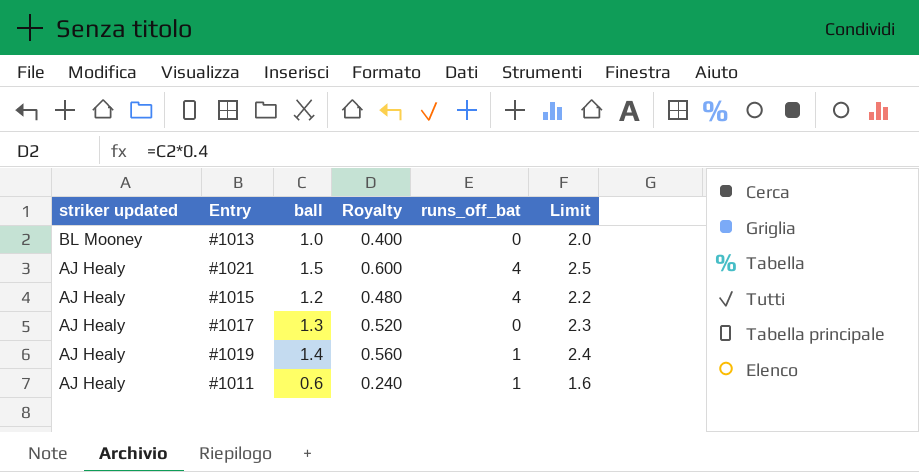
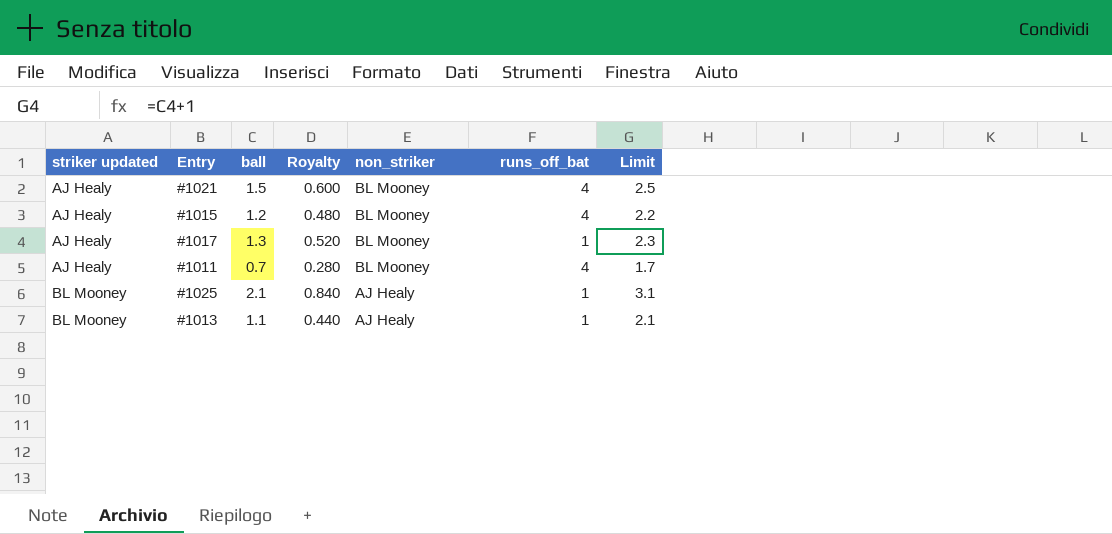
row order: striker updated descending -> striker updated ascending
column non_striker | position: none -> 5
row #1019: AJ Healy | 1.4 | 0.560 | 1 | 2.4 -> none
#1017 | runs_off_bat: 0 -> 1
#1011 | ball: 0.6 -> 0.7
#1011 | Royalty: 0.240 -> 0.280
#1011 | runs_off_bat: 1 -> 4
#1011 | Limit: 1.6 -> 1.7
row #1025: none -> BL Mooney | 2.1 | 0.840 | AJ Healy | 1 | 3.1
#1013 | ball: 1.0 -> 1.1
#1013 | Royalty: 0.400 -> 0.440
#1013 | runs_off_bat: 0 -> 1
#1013 | Limit: 2.0 -> 2.1

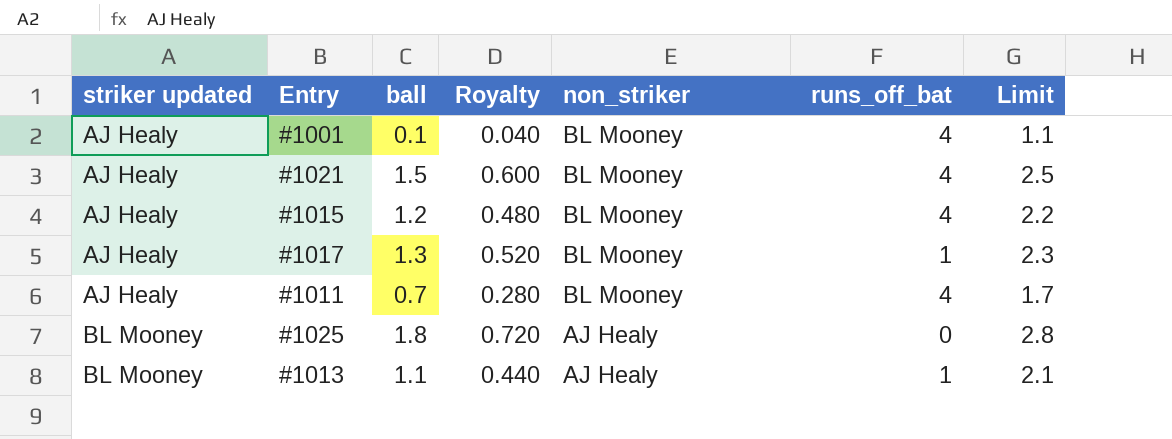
row #1001: none -> AJ Healy | 0.1 | 0.040 | BL Mooney | 4 | 1.1
#1025 | ball: 2.1 -> 1.8
#1025 | Royalty: 0.840 -> 0.720
#1025 | runs_off_bat: 1 -> 0
#1025 | Limit: 3.1 -> 2.8

